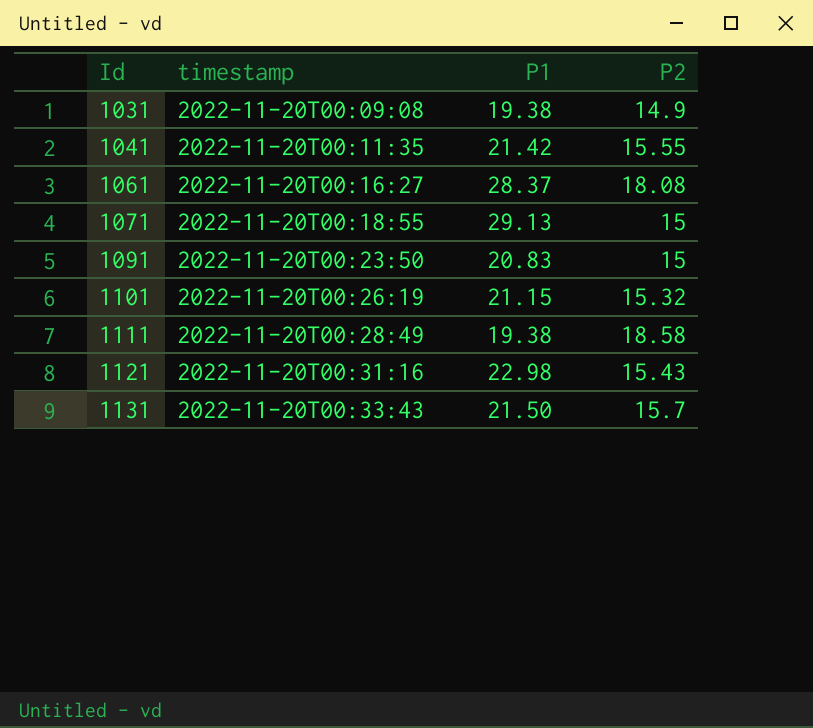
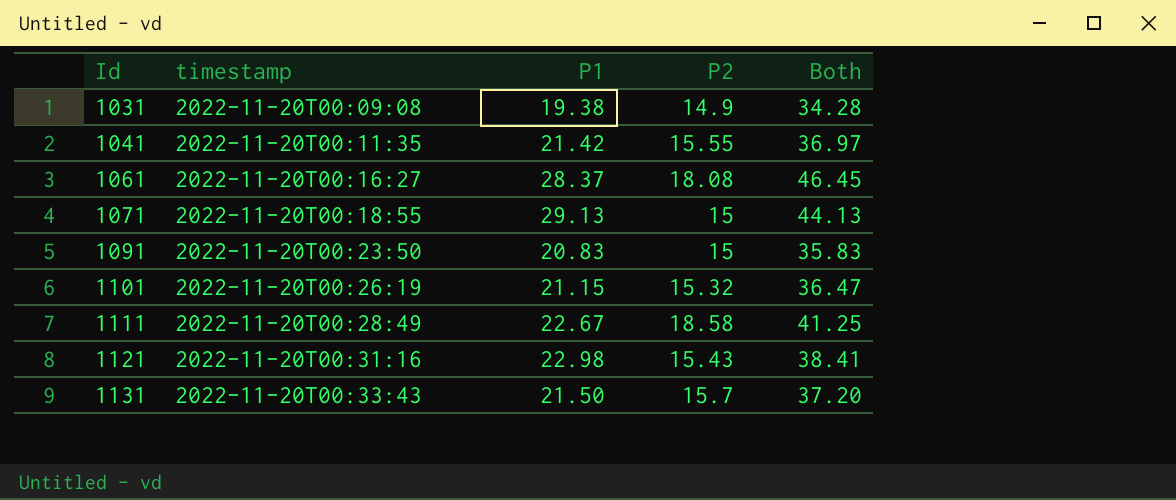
column Both | formula: none -> [P1] + [P2]
1111 | P1: 19.38 -> 22.67

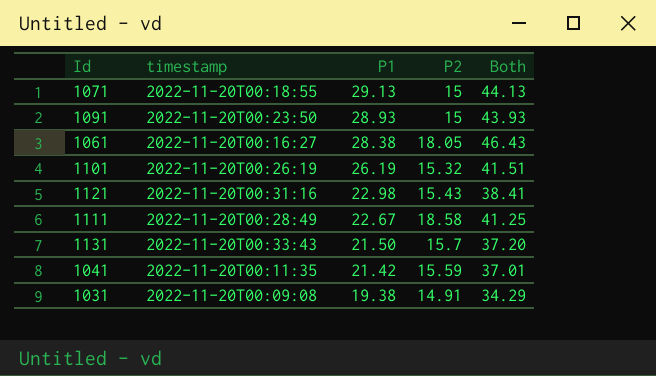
row order: Id ascending -> P1 descending
1091 | P1: 20.83 -> 28.93
1091 | Both: 35.83 -> 43.93
1061 | P1: 28.37 -> 28.38
1061 | P2: 18.08 -> 18.05
1061 | Both: 46.45 -> 46.43
1101 | P1: 21.15 -> 26.19
1101 | Both: 36.47 -> 41.51
1041 | P2: 15.55 -> 15.59
1041 | Both: 36.97 -> 37.01
1031 | P2: 14.9 -> 14.91
1031 | Both: 34.28 -> 34.29

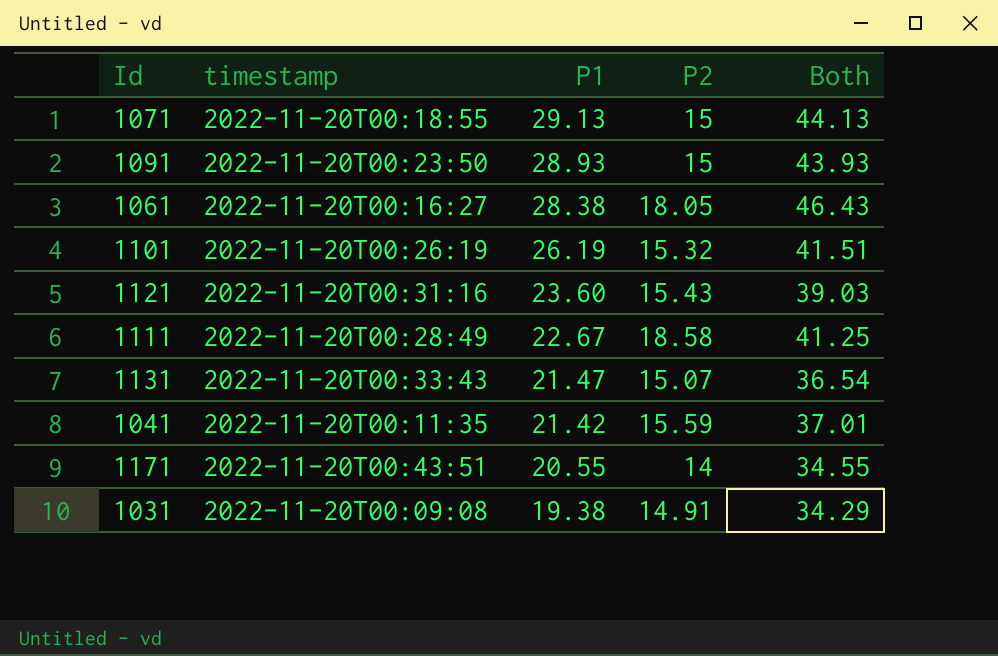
1121 | P1: 22.98 -> 23.60
1121 | Both: 38.41 -> 39.03
1131 | P1: 21.50 -> 21.47
1131 | P2: 15.7 -> 15.07
1131 | Both: 37.20 -> 36.54
row 1171: none -> 2022-11-20T00:43:51 | 20.55 | 14 | 34.55

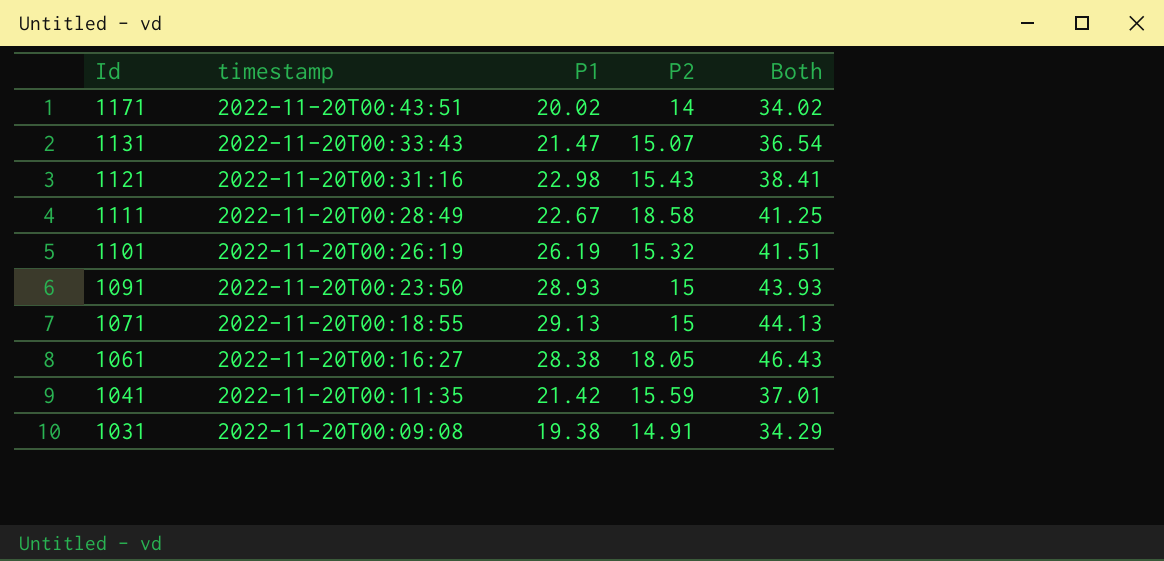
row order: P1 descending -> Id descending
1171 | P1: 20.55 -> 20.02
1171 | Both: 34.55 -> 34.02
1121 | P1: 23.60 -> 22.98
1121 | Both: 39.03 -> 38.41

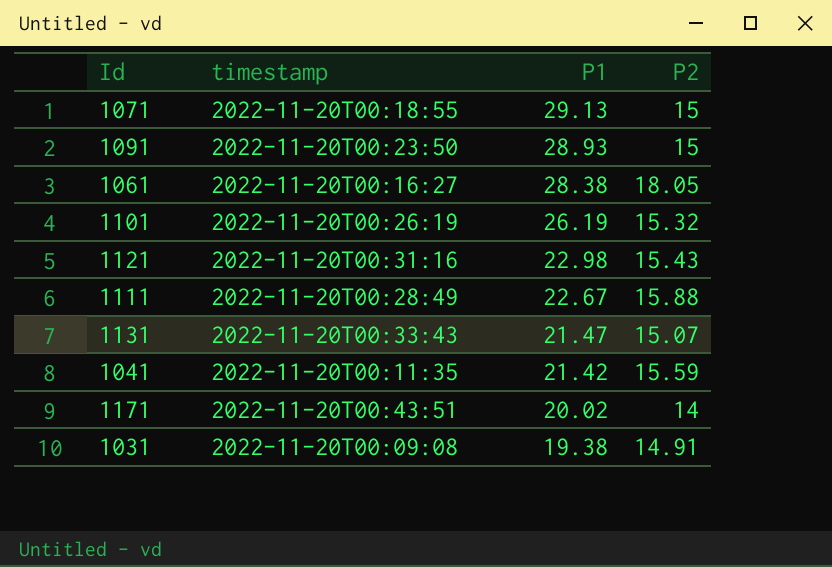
row order: Id descending -> P1 descending
column Both | formula: [P1] + [P2] -> none
1111 | P2: 18.58 -> 15.88

